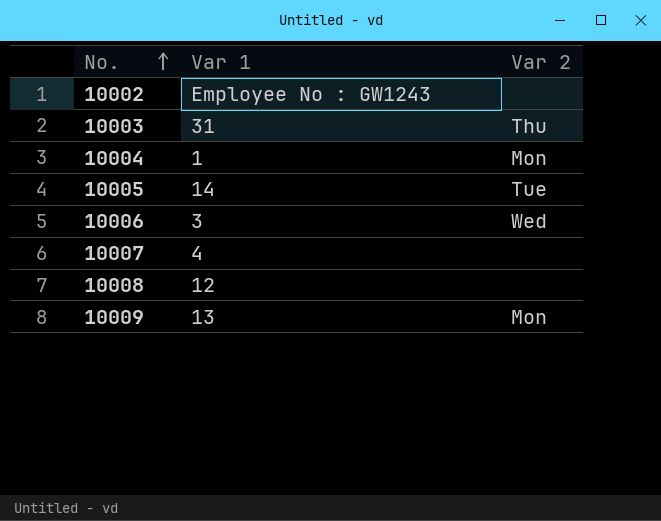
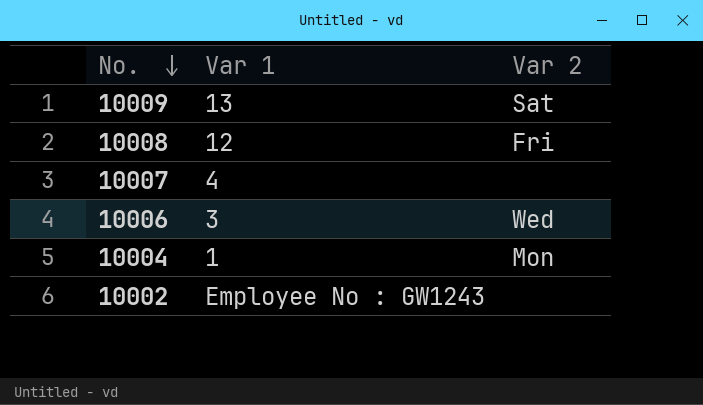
row order: No. ascending -> No. descending
row 10003: 31 | Thu -> none
row 10005: 14 | Tue -> none
10009 | Var 2: Mon -> Sat
10008 | Var 2: none -> Fri

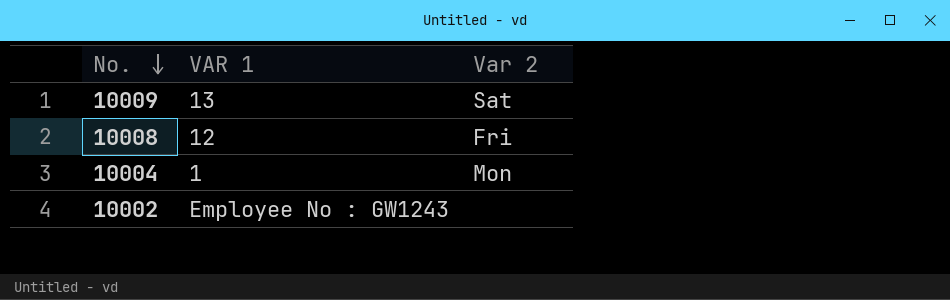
column name: Var 1 -> VAR 1
row 10007: 4 | none -> none
row 10006: 3 | Wed -> none

